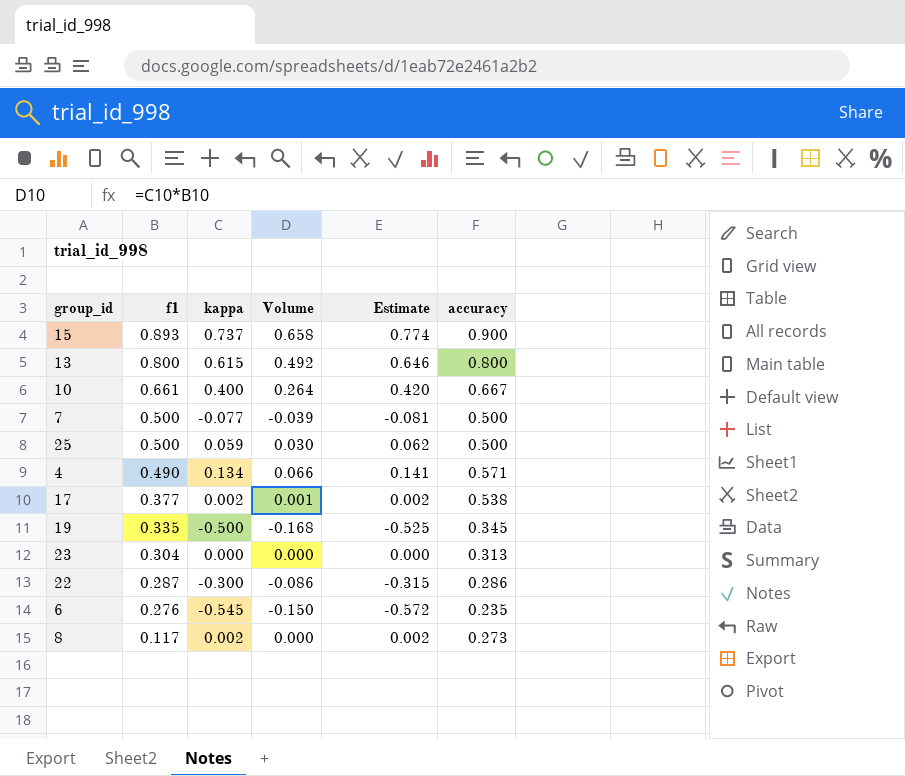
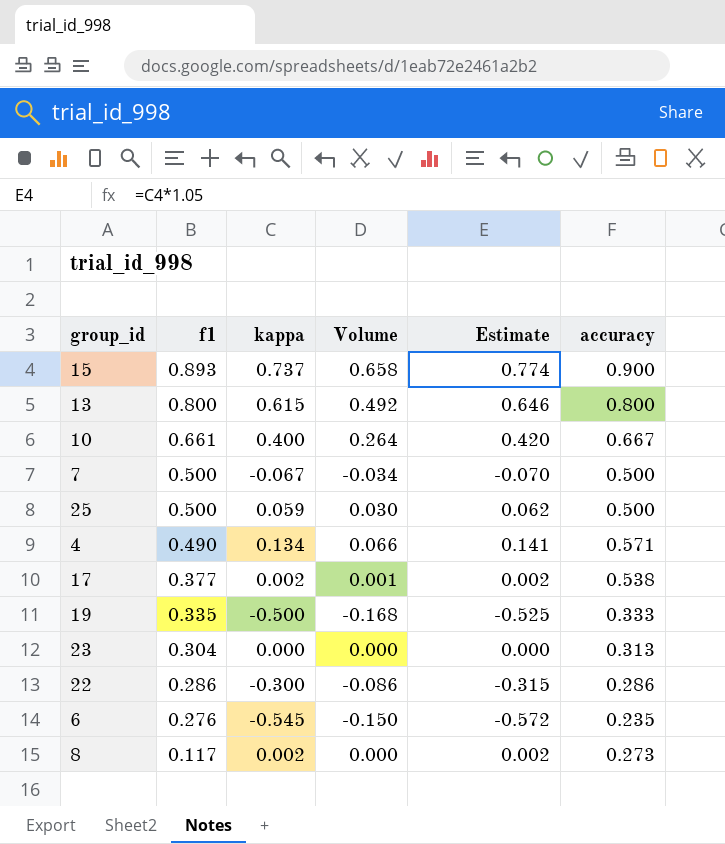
7 | kappa: -0.077 -> -0.067
7 | Volume: -0.039 -> -0.034
7 | Estimate: -0.081 -> -0.070
19 | accuracy: 0.345 -> 0.333
22 | f1: 0.287 -> 0.286

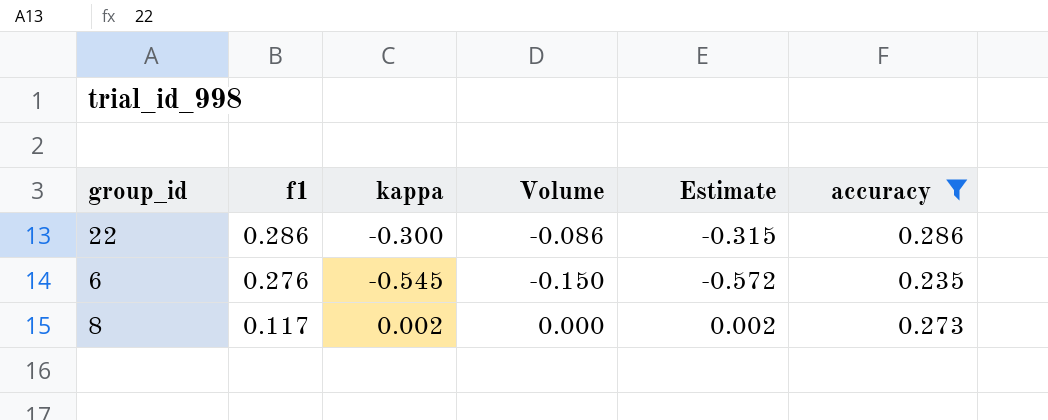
filter: none -> accuracy <= 0.286

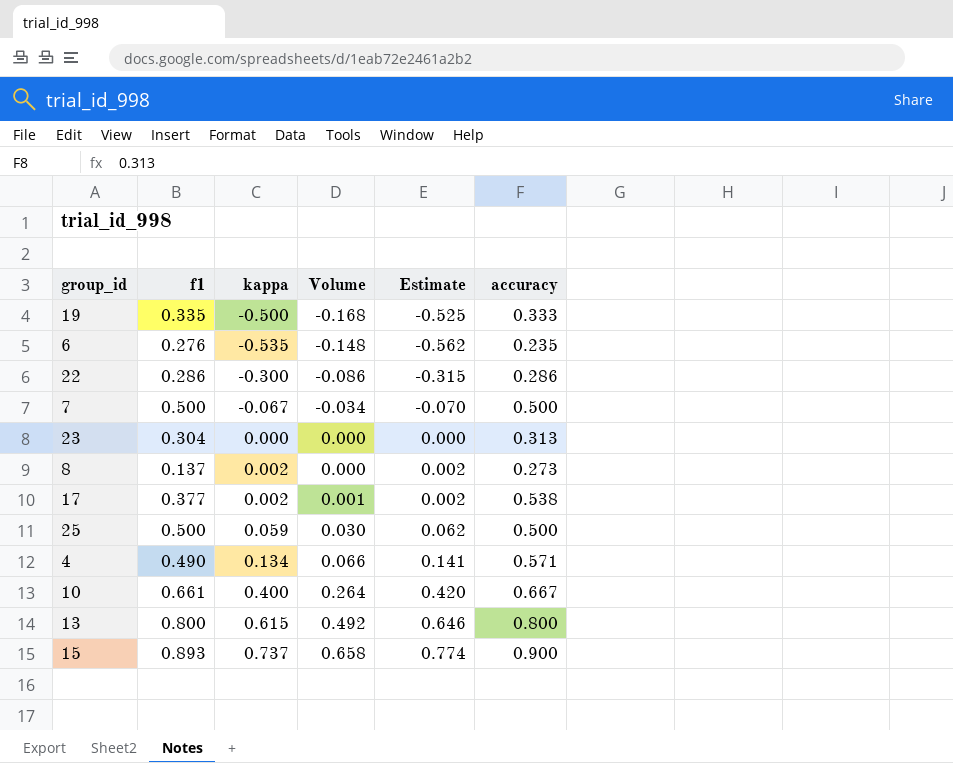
filter: accuracy <= 0.286 -> none
row order: f1 descending -> Volume ascending
6 | kappa: -0.545 -> -0.535
6 | Volume: -0.150 -> -0.148
6 | Estimate: -0.572 -> -0.562
8 | f1: 0.117 -> 0.137

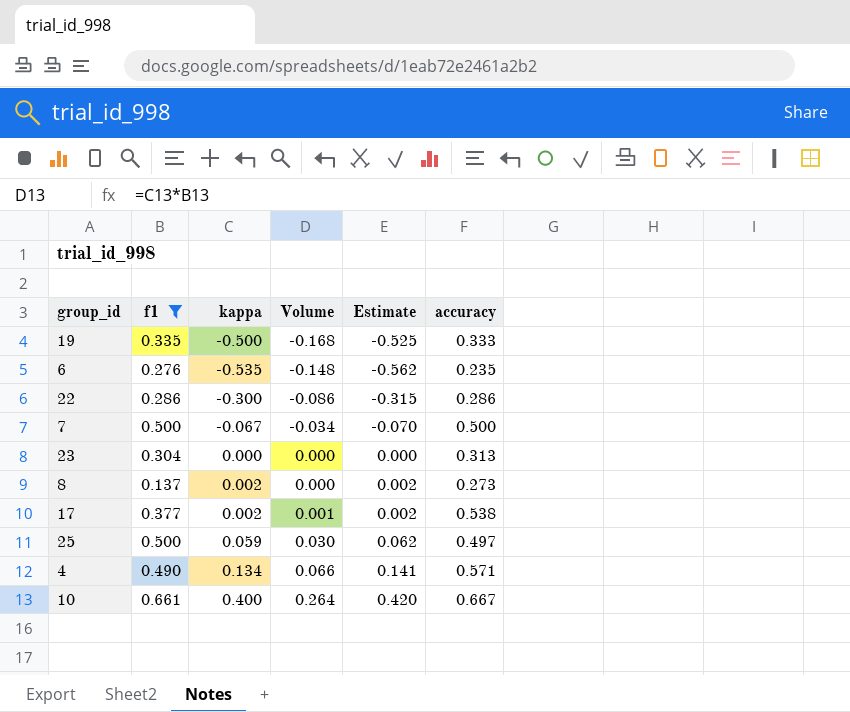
filter: none -> f1 <= 0.661
25 | accuracy: 0.500 -> 0.497

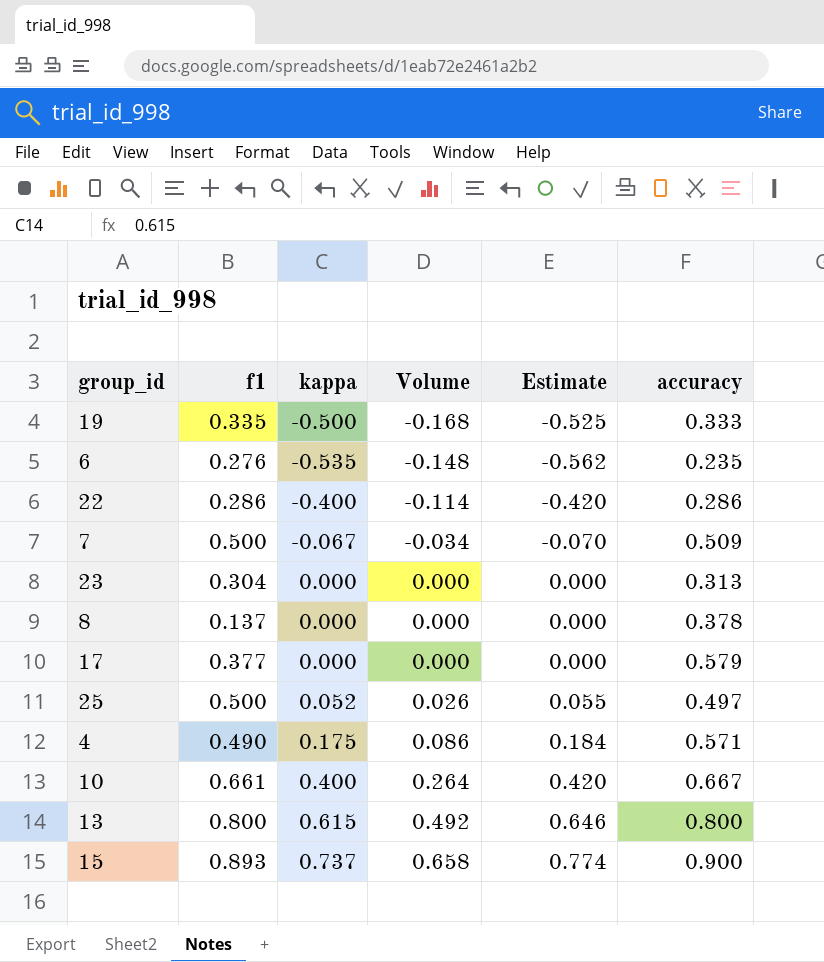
filter: f1 <= 0.661 -> none
22 | kappa: -0.300 -> -0.400
22 | Volume: -0.086 -> -0.114
22 | Estimate: -0.315 -> -0.420
7 | accuracy: 0.500 -> 0.509
8 | kappa: 0.002 -> 0.000
8 | Estimate: 0.002 -> 0.000
8 | accuracy: 0.273 -> 0.378
17 | kappa: 0.002 -> 0.000
17 | Volume: 0.001 -> 0.000
17 | Estimate: 0.002 -> 0.000
17 | accuracy: 0.538 -> 0.579
25 | kappa: 0.059 -> 0.052
25 | Volume: 0.030 -> 0.026
25 | Estimate: 0.062 -> 0.055
4 | kappa: 0.134 -> 0.175
4 | Volume: 0.066 -> 0.086
4 | Estimate: 0.141 -> 0.184

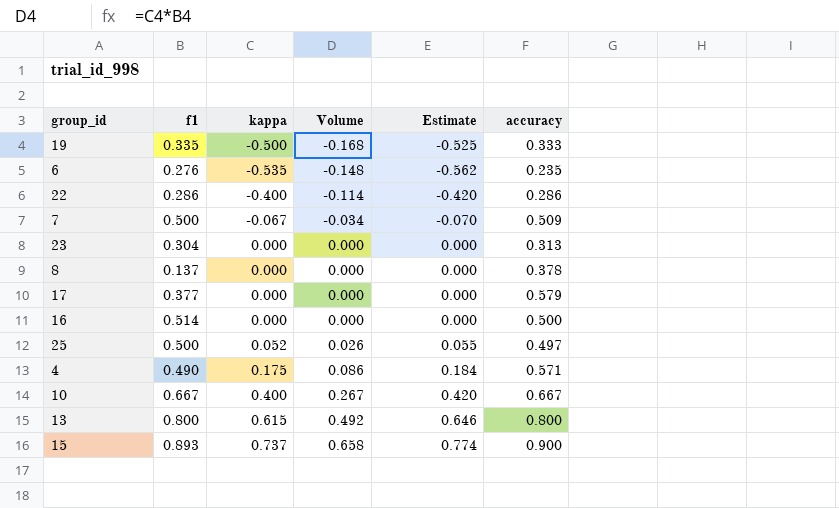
row 16: none -> 0.514 | 0.000 | 0.000 | 0.000 | 0.500
10 | f1: 0.661 -> 0.667
10 | Volume: 0.264 -> 0.267

